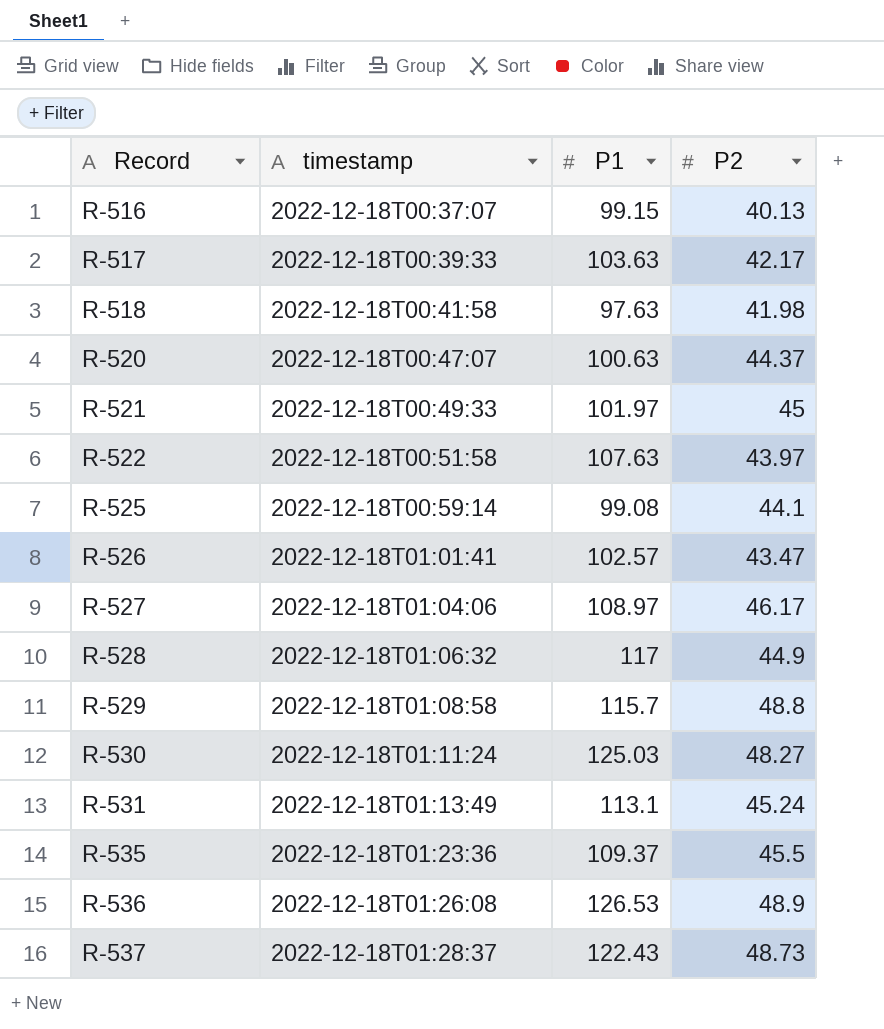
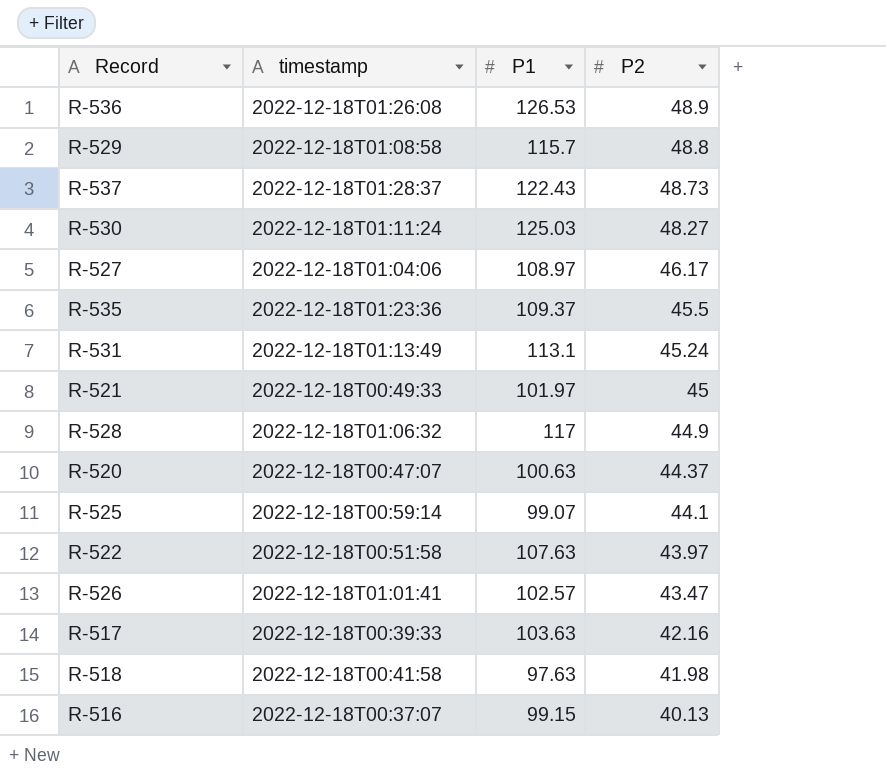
row order: Record ascending -> P2 descending
R-525 | P1: 99.08 -> 99.07
R-517 | P2: 42.17 -> 42.16

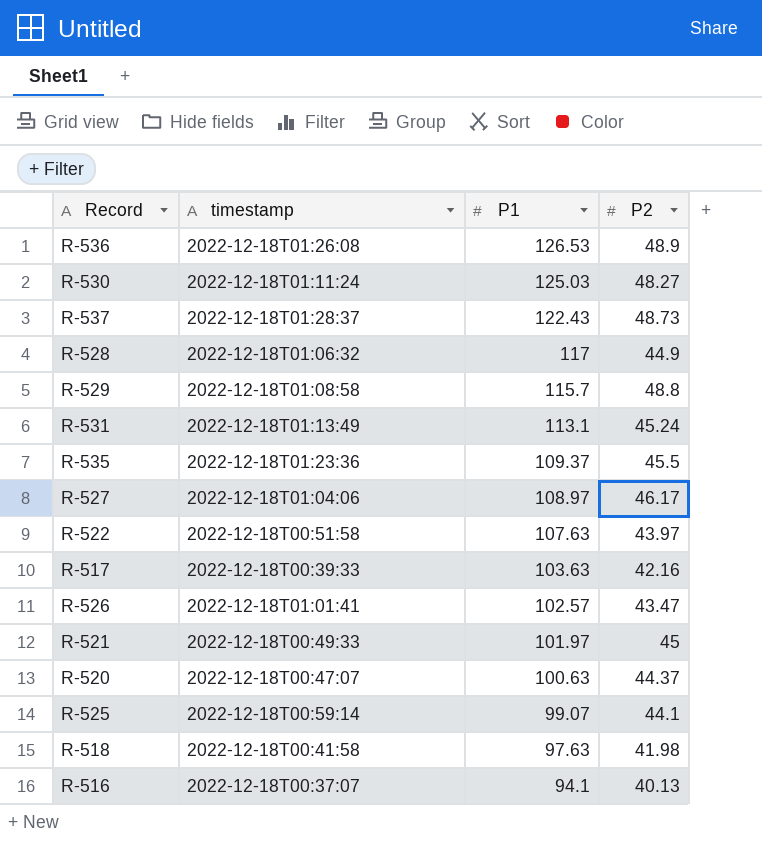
row order: P2 descending -> P1 descending
R-516 | P1: 99.15 -> 94.1

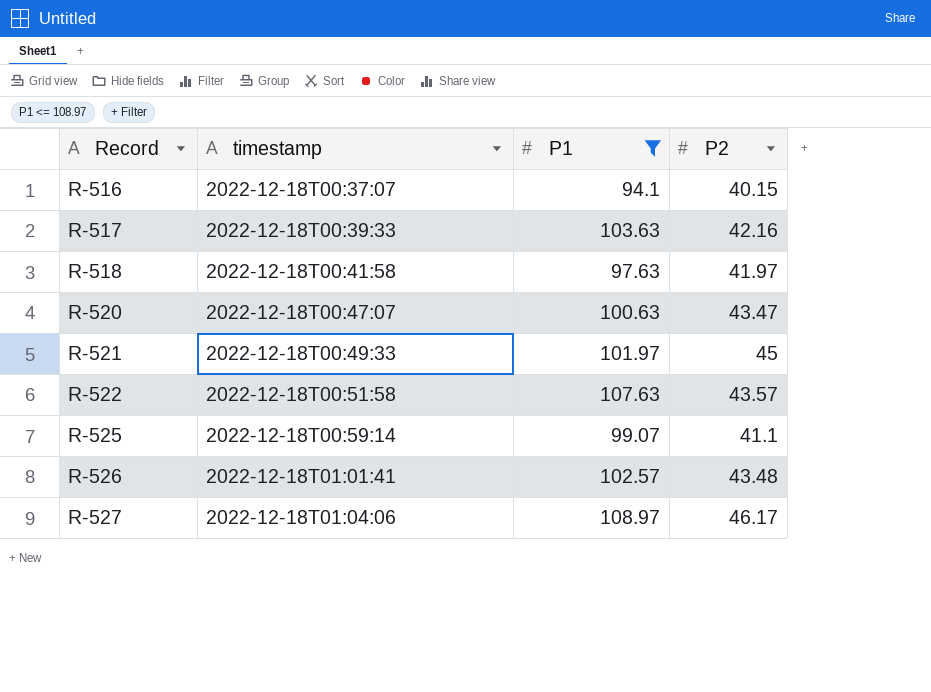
filter: none -> P1 <= 108.97
row order: P1 descending -> Record ascending
R-516 | P2: 40.13 -> 40.15
R-518 | P2: 41.98 -> 41.97
R-520 | P2: 44.37 -> 43.47
R-522 | P2: 43.97 -> 43.57
R-525 | P2: 44.1 -> 41.1
R-526 | P2: 43.47 -> 43.48

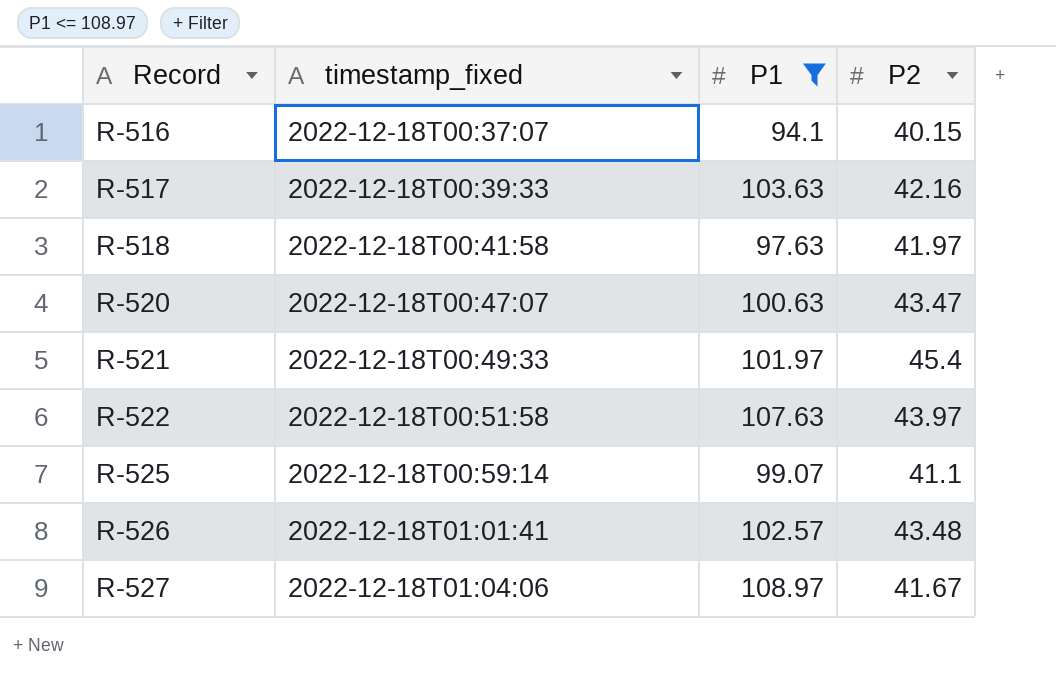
column name: timestamp -> timestamp_fixed
R-521 | P2: 45 -> 45.4
R-522 | P2: 43.57 -> 43.97
R-527 | P2: 46.17 -> 41.67

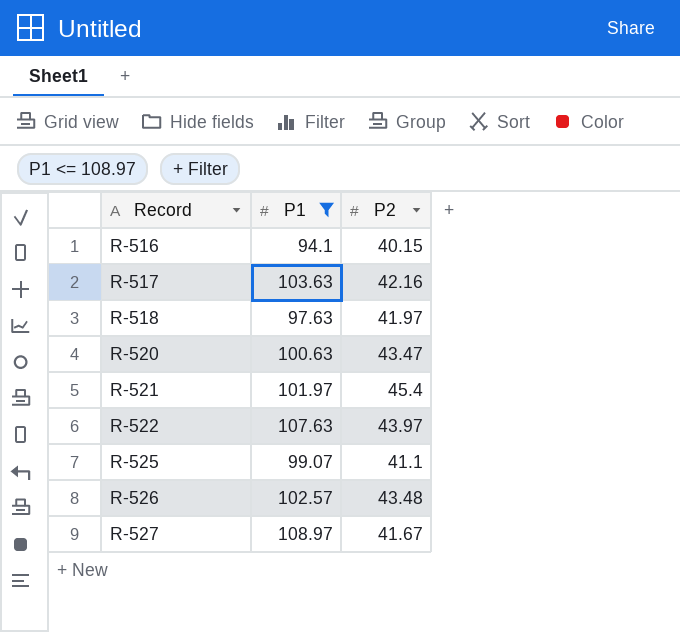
column timestamp_fixed | position: 2 -> none

